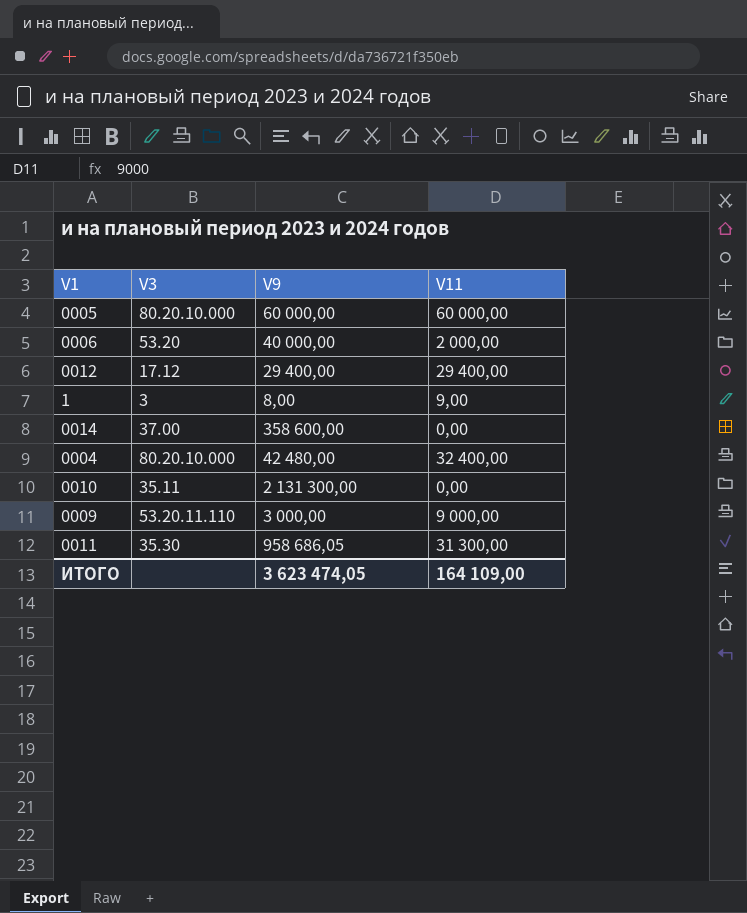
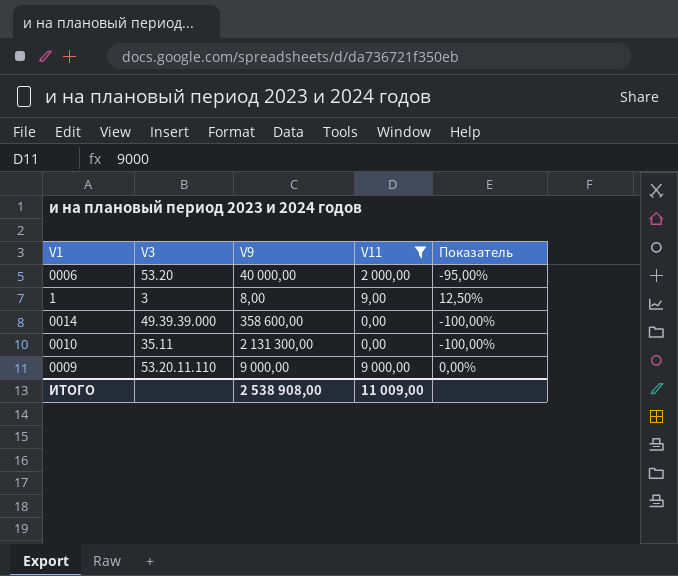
filter: none -> V11 <= 9 000,00
column Показатель | formula: none -> ([V11] - [V9]) / [V9]
0014 | V3: 37.00 -> 49.39.39.000
0009 | V9: 3 000,00 -> 9 000,00
ИТОГО | V9: 3 623 474,05 -> 2 538 908,00
ИТОГО | V11: 164 109,00 -> 11 009,00

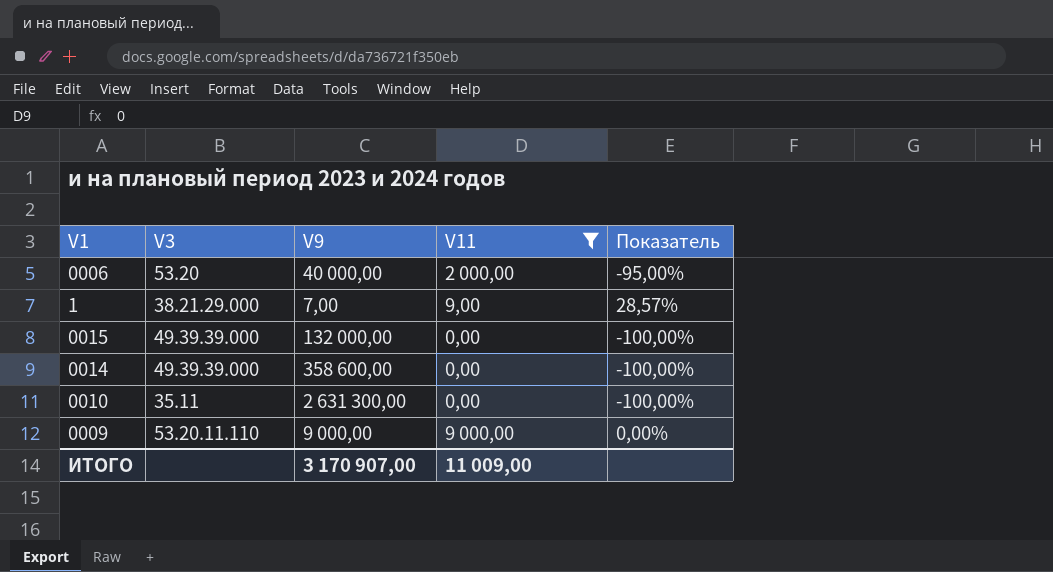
1 | V3: 3 -> 38.21.29.000
1 | V9: 8,00 -> 7,00
1 | Показатель: 12,50% -> 28,57%
row 0015: none -> 49.39.39.000 | 132 000,00 | 0,00 | -100,00%
0010 | V9: 2 131 300,00 -> 2 631 300,00
ИТОГО | V9: 2 538 908,00 -> 3 170 907,00

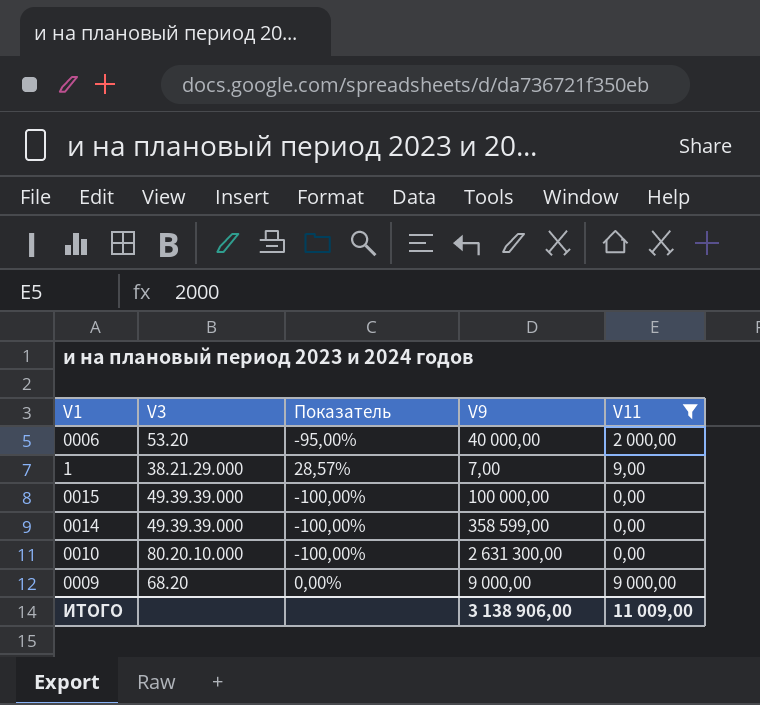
column Показатель | position: 5 -> 3
0015 | V9: 132 000,00 -> 100 000,00
0014 | V9: 358 600,00 -> 358 599,00
0010 | V3: 35.11 -> 80.20.10.000
0009 | V3: 53.20.11.110 -> 68.20
ИТОГО | V9: 3 170 907,00 -> 3 138 906,00

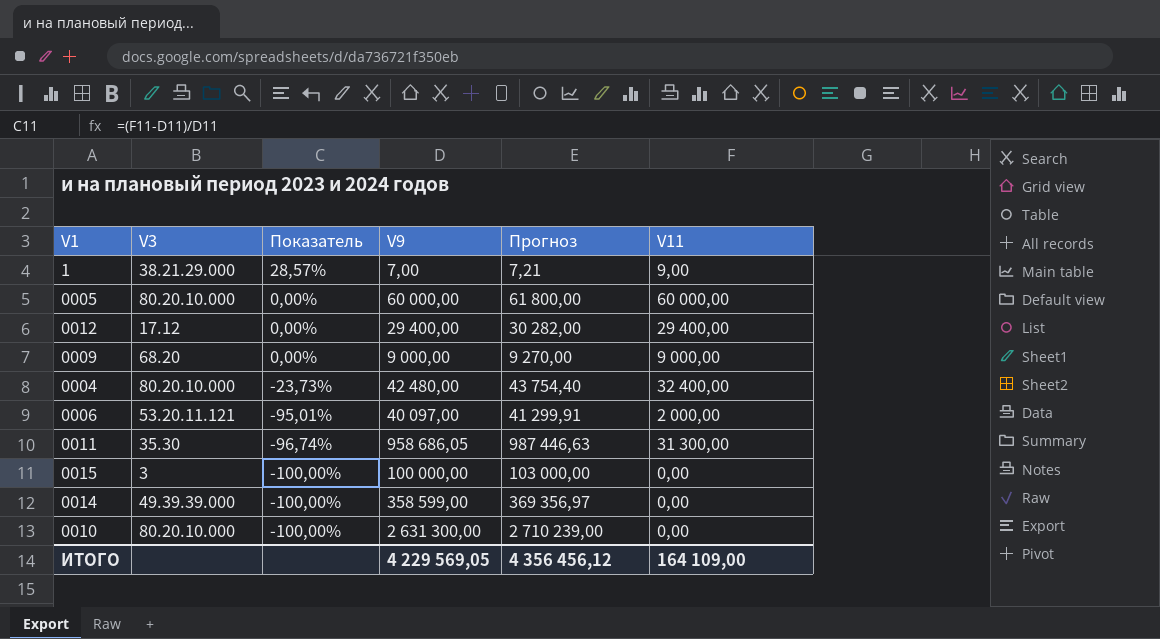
filter: V11 <= 9 000,00 -> none
row order: none -> Показатель descending
column Прогноз | formula: none -> [V9] * 1,03
0006 | V3: 53.20 -> 53.20.11.121
0006 | Показатель: -95,00% -> -95,01%
0006 | V9: 40 000,00 -> 40 097,00
0015 | V3: 49.39.39.000 -> 3
ИТОГО | V9: 3 138 906,00 -> 4 229 569,05
ИТОГО | V11: 11 009,00 -> 164 109,00

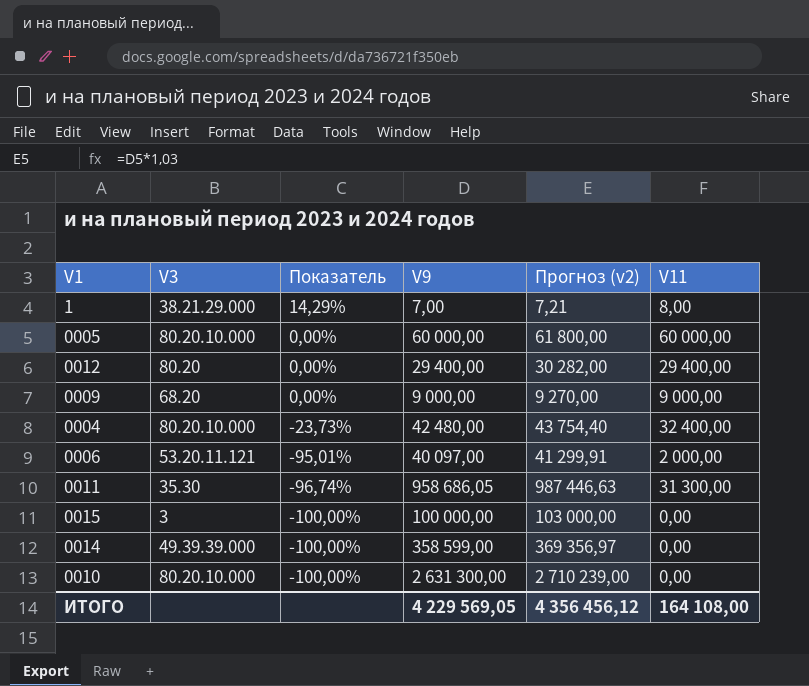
column name: Прогноз -> Прогноз (v2)
1 | Показатель: 28,57% -> 14,29%
1 | V11: 9,00 -> 8,00
0012 | V3: 17.12 -> 80.20
ИТОГО | V11: 164 109,00 -> 164 108,00

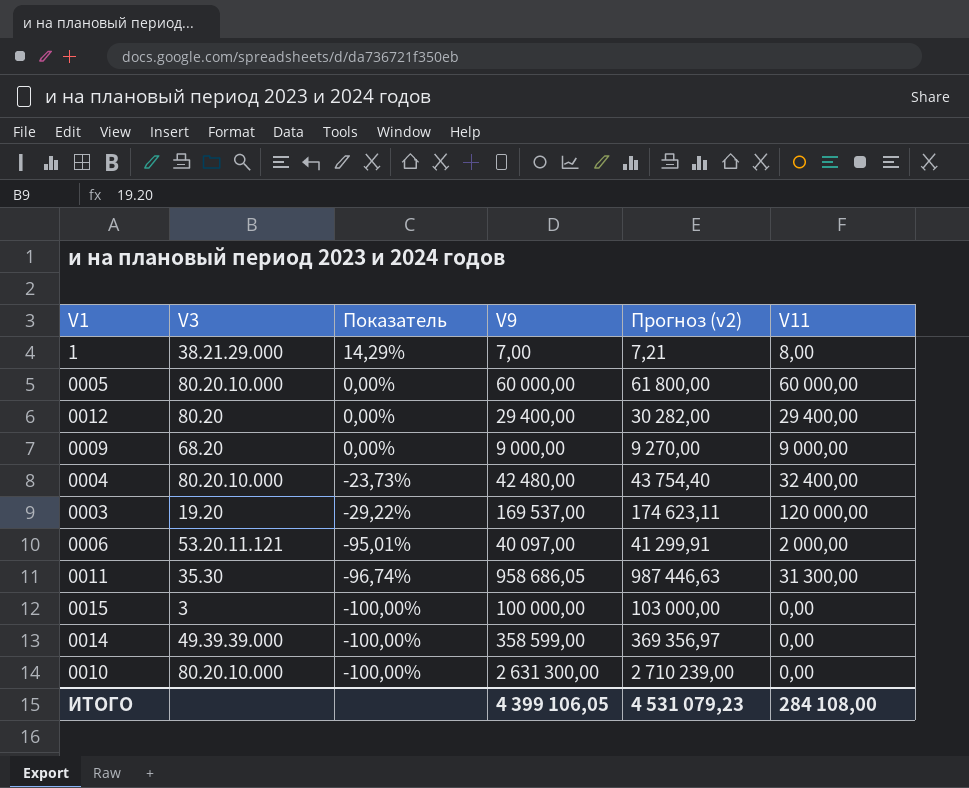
row 0003: none -> 19.20 | -29,22% | 169 537,00 | 174 623,11 | 120 000,00
ИТОГО | V9: 4 229 569,05 -> 4 399 106,05
ИТОГО | Прогноз (v2): 4 356 456,12 -> 4 531 079,23
ИТОГО | V11: 164 108,00 -> 284 108,00

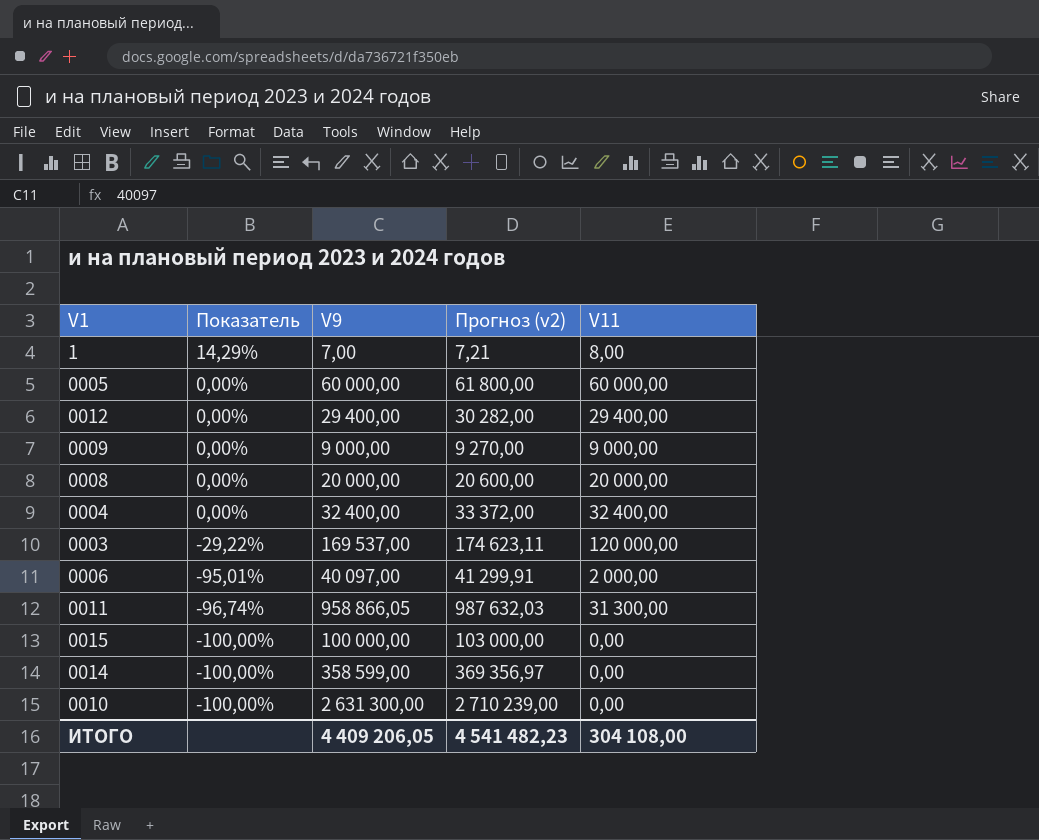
column V3 | position: 2 -> none
row 0008: none -> 0,00% | 20 000,00 | 20 600,00 | 20 000,00
0004 | Показатель: -23,73% -> 0,00%
0004 | V9: 42 480,00 -> 32 400,00
0004 | Прогноз (v2): 43 754,40 -> 33 372,00
0011 | V9: 958 686,05 -> 958 866,05
0011 | Прогноз (v2): 987 446,63 -> 987 632,03
ИТОГО | V9: 4 399 106,05 -> 4 409 206,05
ИТОГО | Прогноз (v2): 4 531 079,23 -> 4 541 482,23
ИТОГО | V11: 284 108,00 -> 304 108,00

